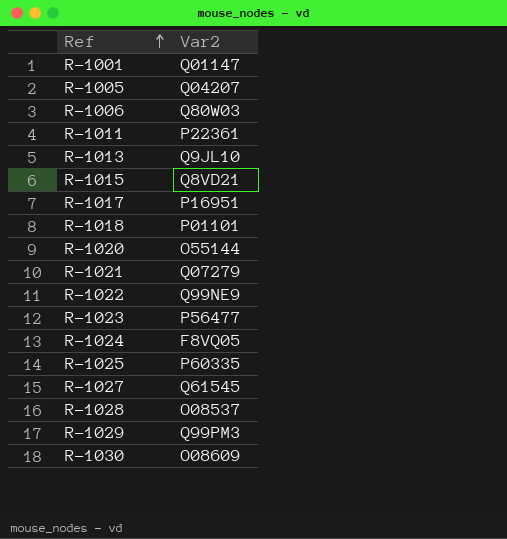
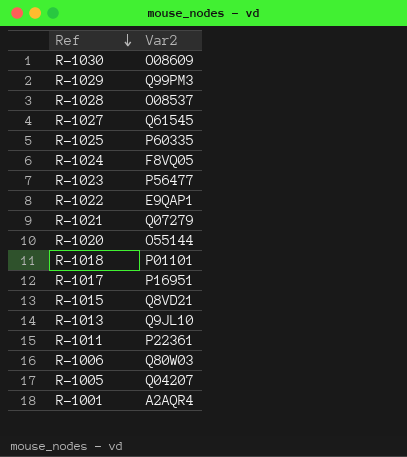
row order: Ref ascending -> Ref descending
R-1022 | Var2: Q99NE9 -> E9QAP1
R-1001 | Var2: Q01147 -> A2AQR4

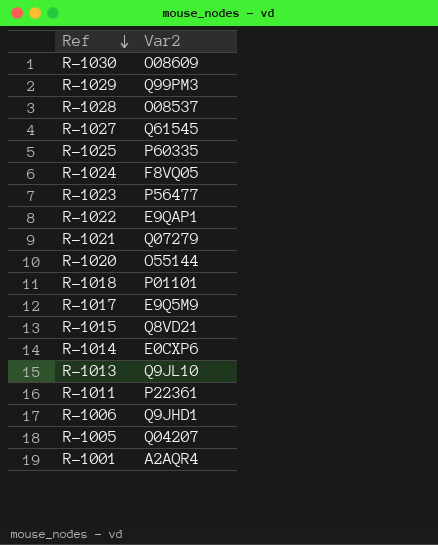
R-1017 | Var2: P16951 -> E9Q5M9
row R-1014: none -> E0CXP6
R-1006 | Var2: Q80W03 -> Q9JHD1

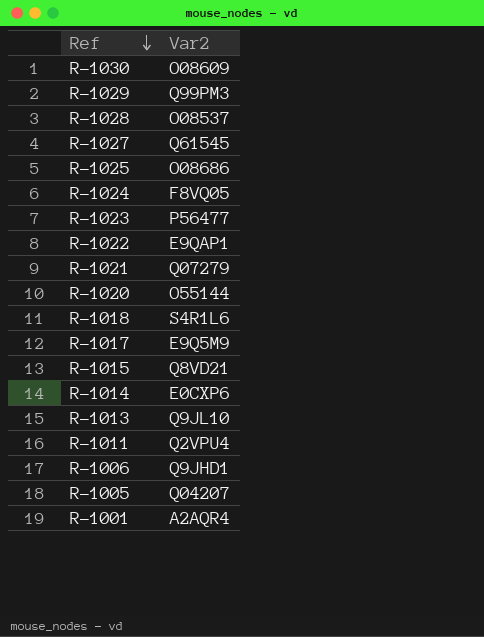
R-1025 | Var2: P60335 -> O08686
R-1018 | Var2: P01101 -> S4R1L6
R-1011 | Var2: P22361 -> Q2VPU4

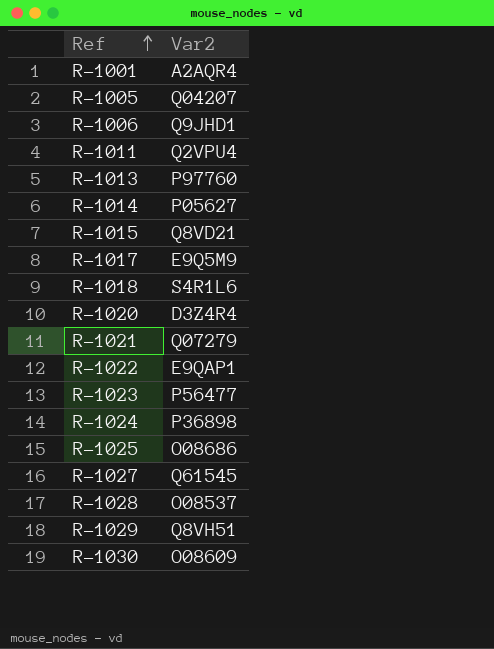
row order: Ref descending -> Ref ascending
R-1013 | Var2: Q9JL10 -> P97760
R-1014 | Var2: E0CXP6 -> P05627
R-1020 | Var2: O55144 -> D3Z4R4
R-1024 | Var2: F8VQ05 -> P36898
R-1029 | Var2: Q99PM3 -> Q8VH51

